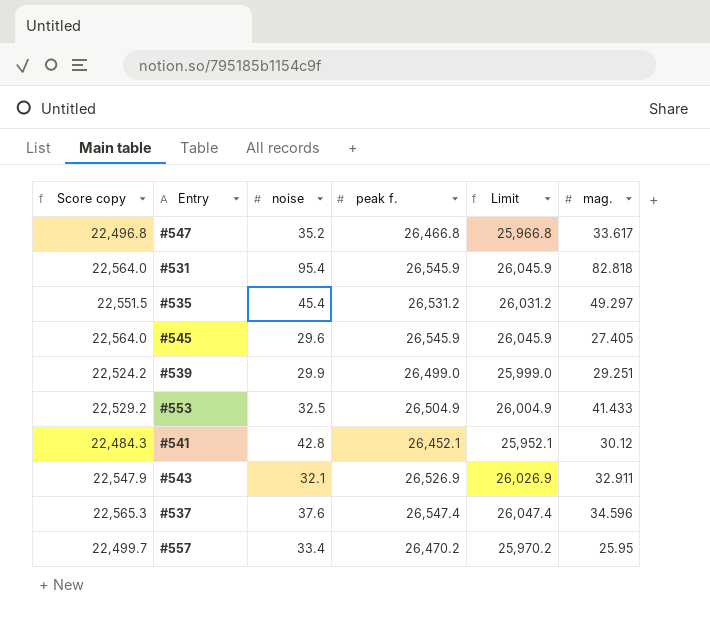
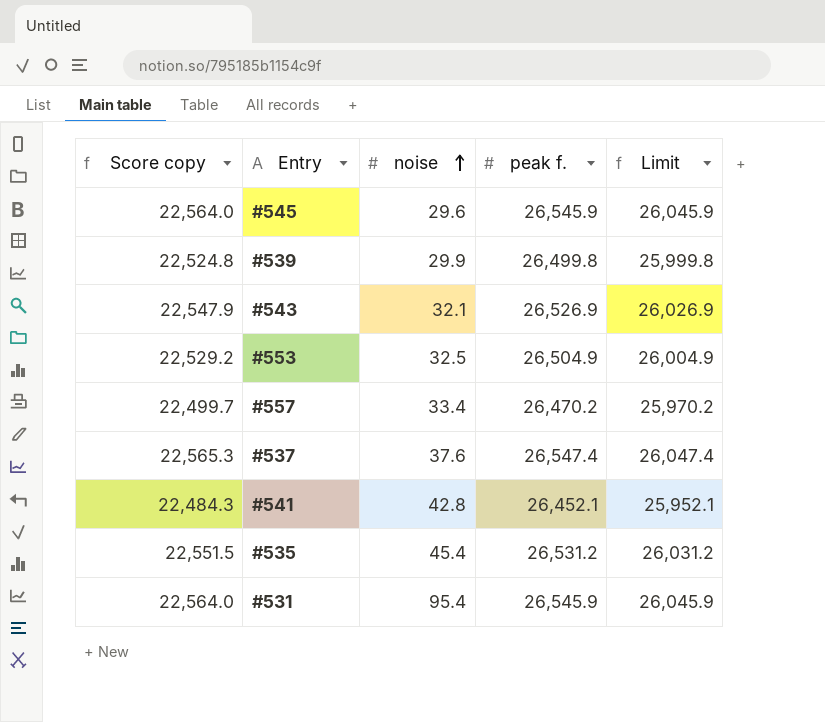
row order: none -> noise ascending
column mag. | position: 6 -> none
row #547: 22,496.8 | 35.2 | 26,466.8 | 25,966.8 | 33.617 -> none
#539 | Score copy: 22,524.2 -> 22,524.8
#539 | peak f.: 26,499.0 -> 26,499.8
#539 | Limit: 25,999.0 -> 25,999.8

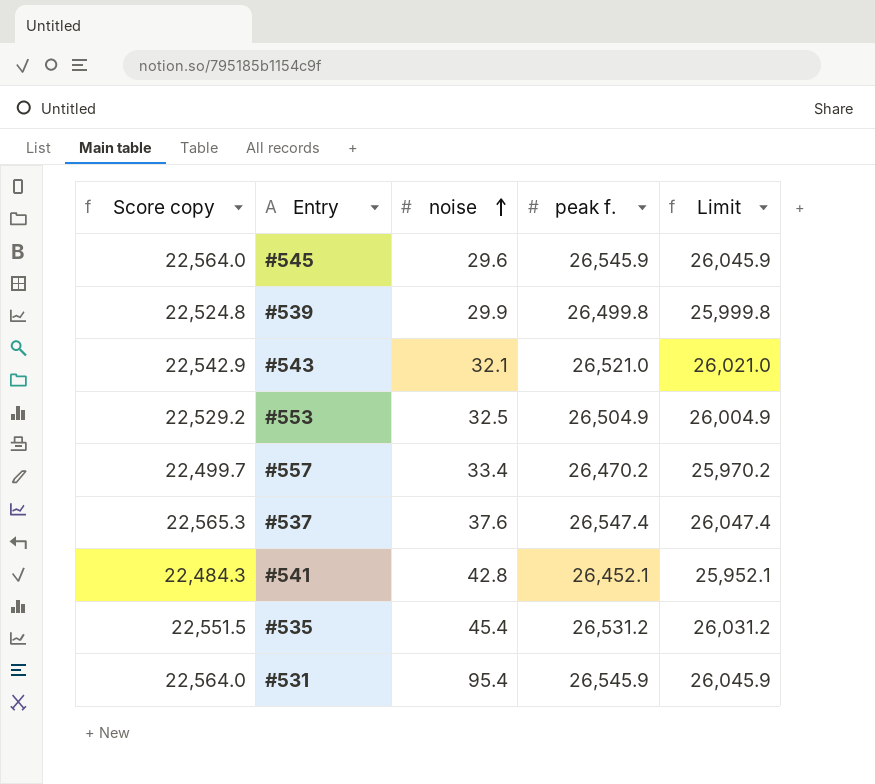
#543 | Score copy: 22,547.9 -> 22,542.9
#543 | peak f.: 26,526.9 -> 26,521.0
#543 | Limit: 26,026.9 -> 26,021.0

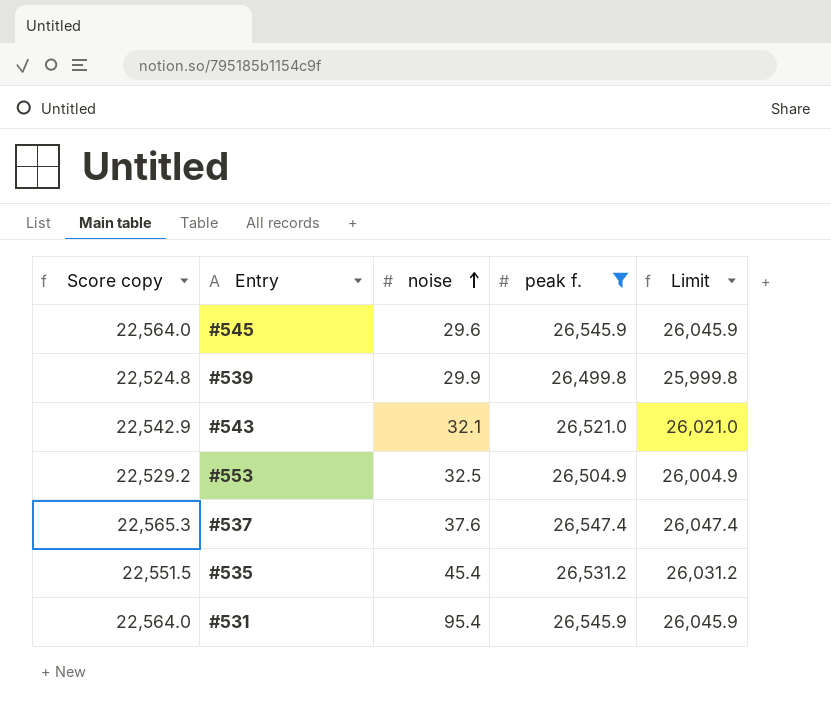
filter: none -> peak f. >= 26,499.8

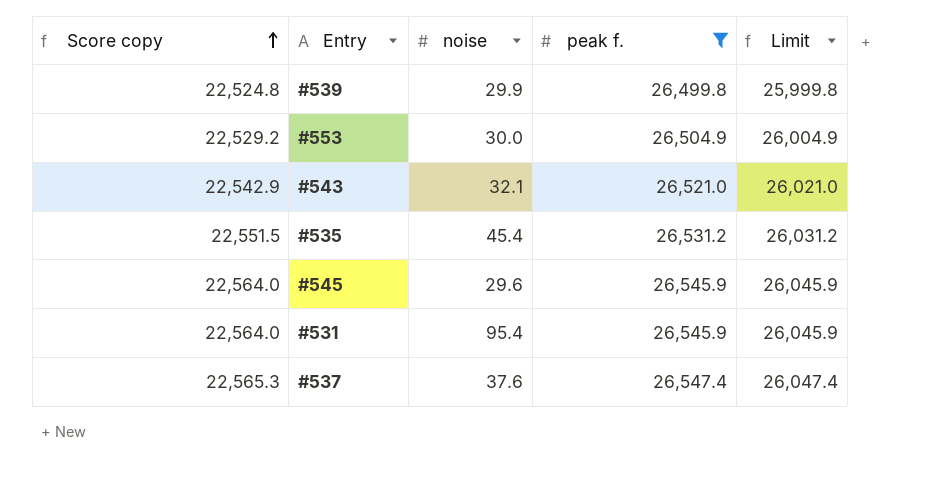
row order: noise ascending -> Score copy ascending
#553 | noise: 32.5 -> 30.0

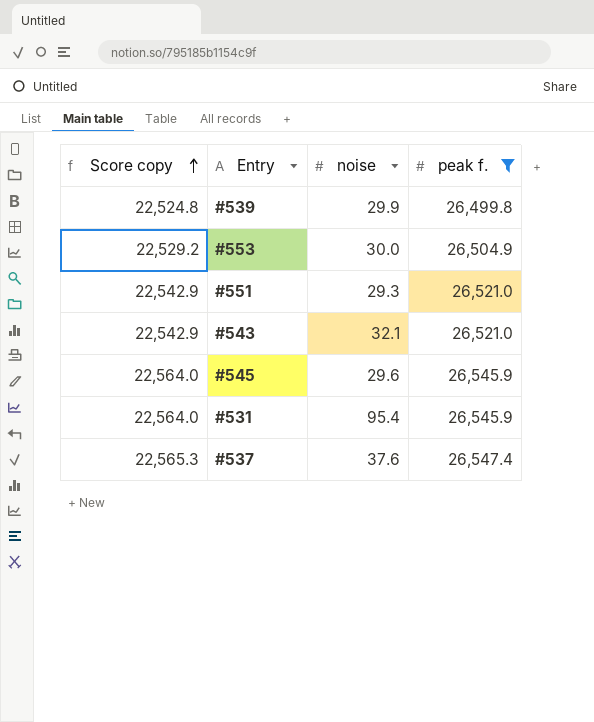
column Limit | formula: [peak f.] - 500 -> none
row #535: 22,551.5 | 45.4 | 26,531.2 | 26,031.2 -> none
row #551: none -> 22,542.9 | 29.3 | 26,521.0

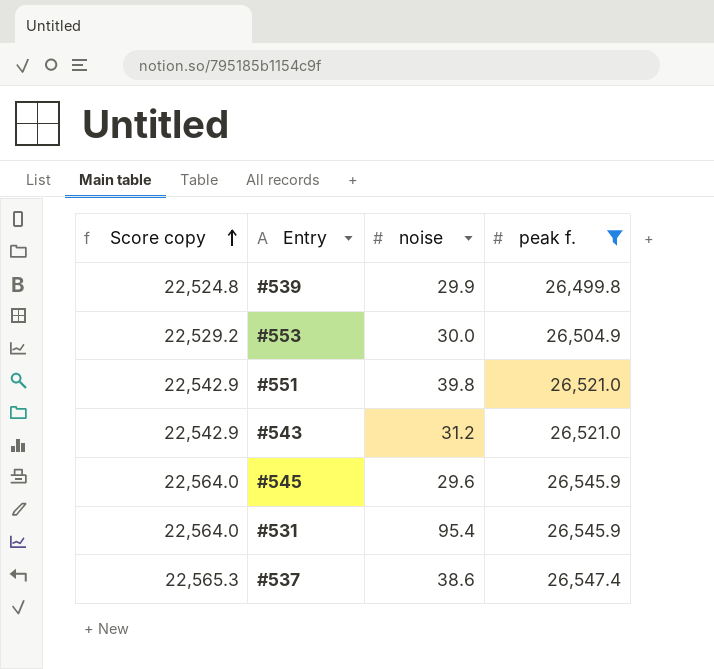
#551 | noise: 29.3 -> 39.8
#543 | noise: 32.1 -> 31.2
#537 | noise: 37.6 -> 38.6

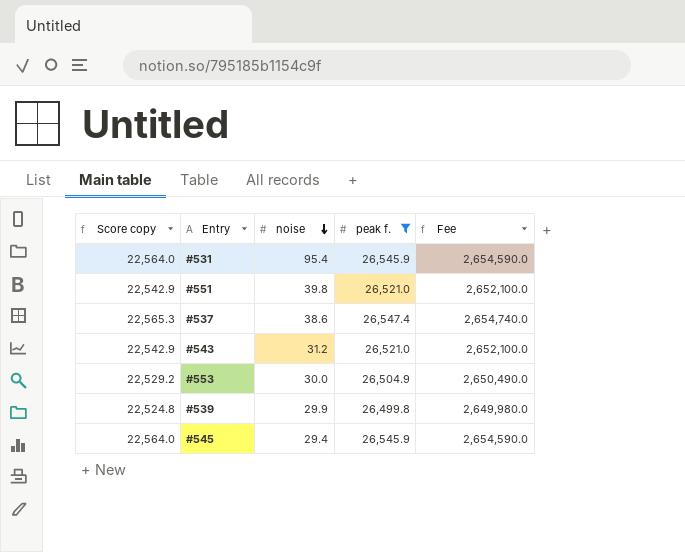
row order: Score copy ascending -> noise descending
column Fee | formula: none -> [peak f.] * 100
#545 | noise: 29.6 -> 29.4

